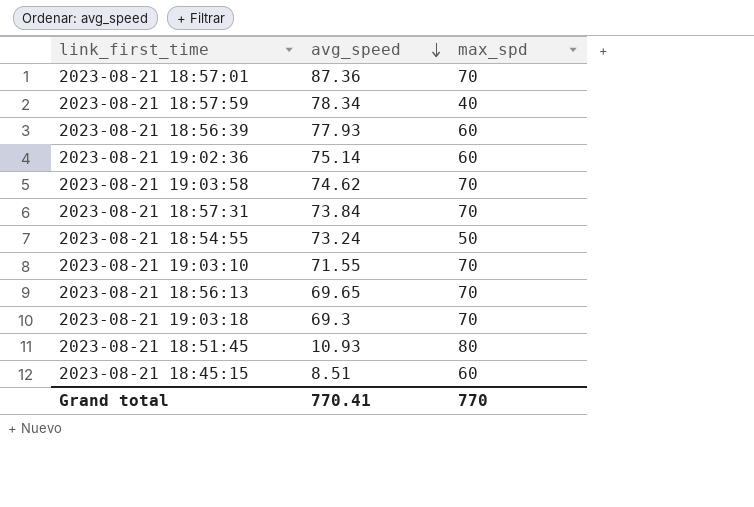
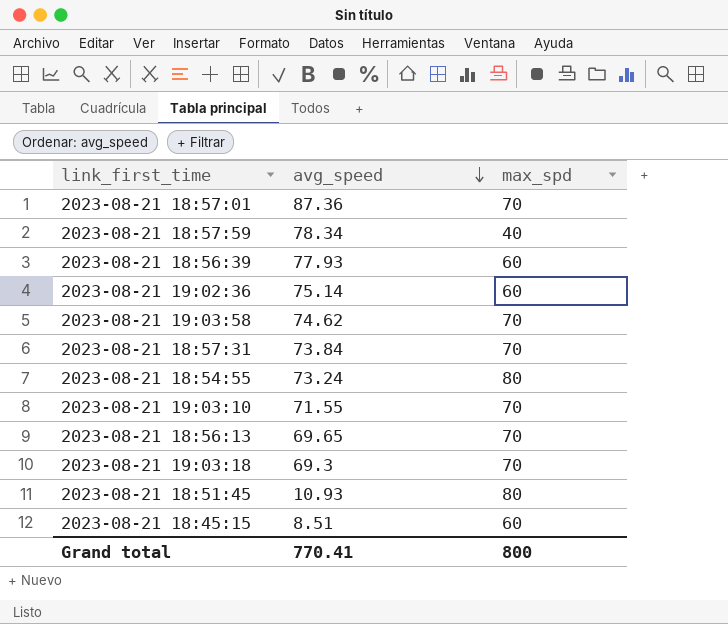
2023-08-21 18:54:55 | max_spd: 50 -> 80
Grand total | max_spd: 770 -> 800

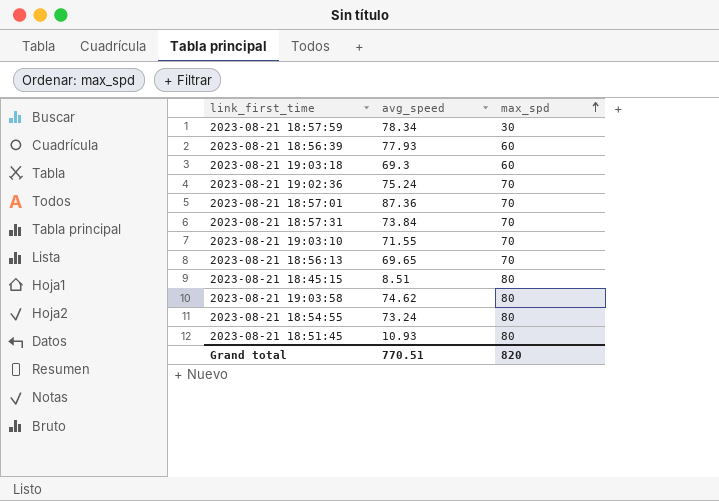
row order: avg_speed descending -> max_spd ascending
2023-08-21 18:57:59 | max_spd: 40 -> 30
2023-08-21 19:03:18 | max_spd: 70 -> 60
2023-08-21 19:02:36 | avg_speed: 75.14 -> 75.24
2023-08-21 19:02:36 | max_spd: 60 -> 70
2023-08-21 18:45:15 | max_spd: 60 -> 80
2023-08-21 19:03:58 | max_spd: 70 -> 80
Grand total | avg_speed: 770.41 -> 770.51
Grand total | max_spd: 800 -> 820

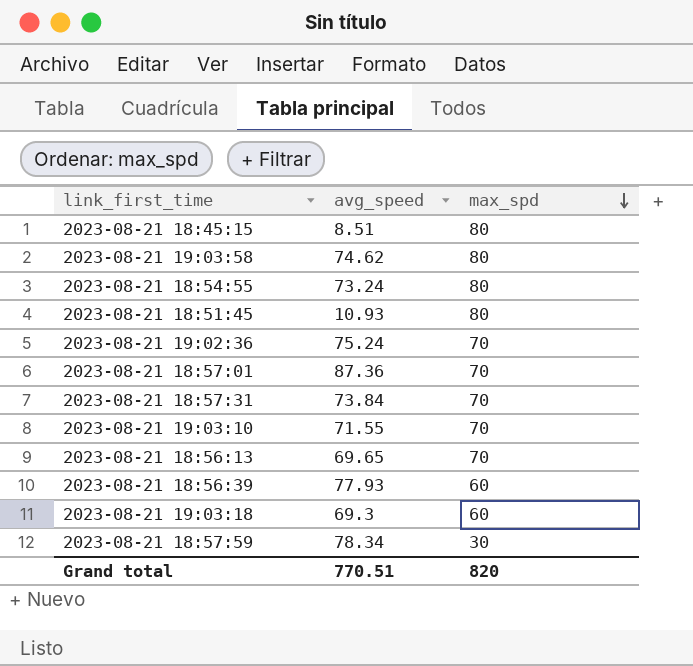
row order: max_spd ascending -> max_spd descending

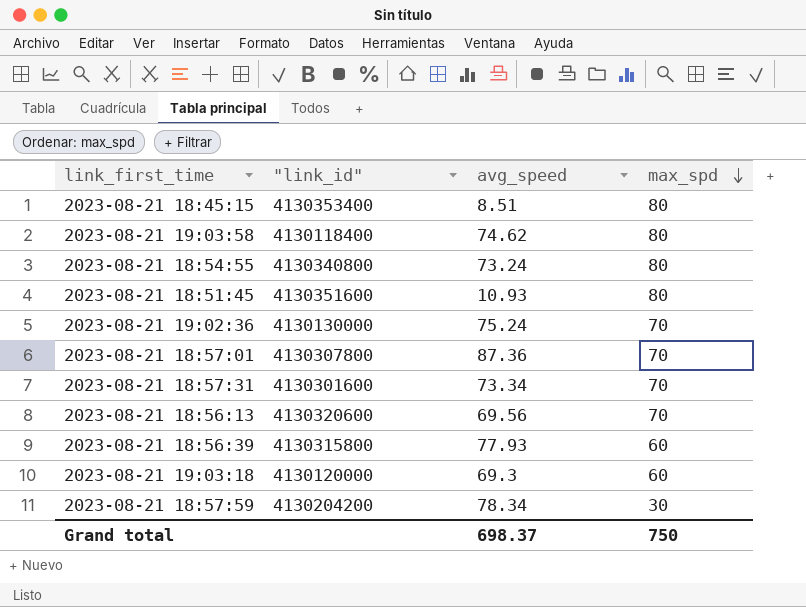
column "link_id" | position: none -> 2
row 2023-08-21 19:03:10: 71.55 | 70 -> none
2023-08-21 18:57:31 | avg_speed: 73.84 -> 73.34
2023-08-21 18:56:13 | avg_speed: 69.65 -> 69.56
Grand total | avg_speed: 770.51 -> 698.37
Grand total | max_spd: 820 -> 750

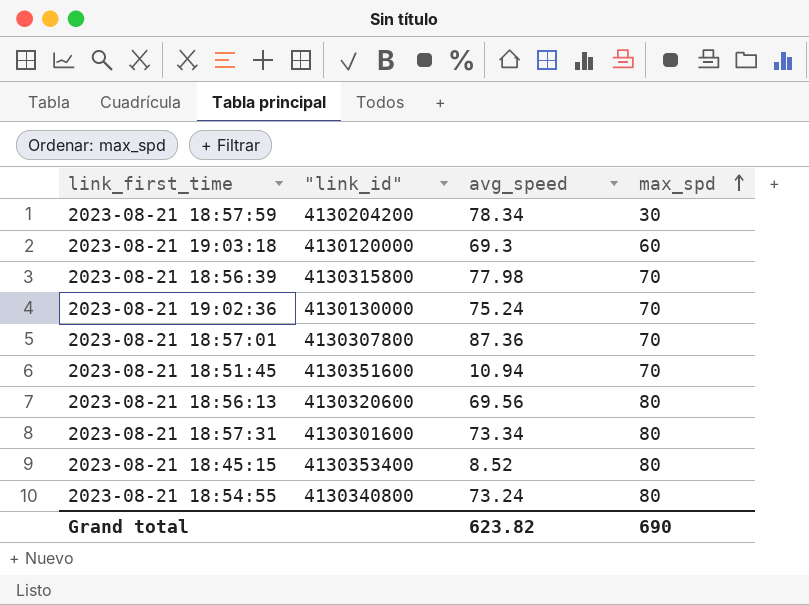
row order: max_spd descending -> max_spd ascending
row 2023-08-21 19:03:58: 4130118400 | 74.62 | 80 -> none
2023-08-21 18:56:39 | avg_speed: 77.93 -> 77.98
2023-08-21 18:56:39 | max_spd: 60 -> 70
2023-08-21 18:51:45 | avg_speed: 10.93 -> 10.94
2023-08-21 18:51:45 | max_spd: 80 -> 70
2023-08-21 18:56:13 | max_spd: 70 -> 80
2023-08-21 18:57:31 | max_spd: 70 -> 80
2023-08-21 18:45:15 | avg_speed: 8.51 -> 8.52
Grand total | avg_speed: 698.37 -> 623.82
Grand total | max_spd: 750 -> 690

